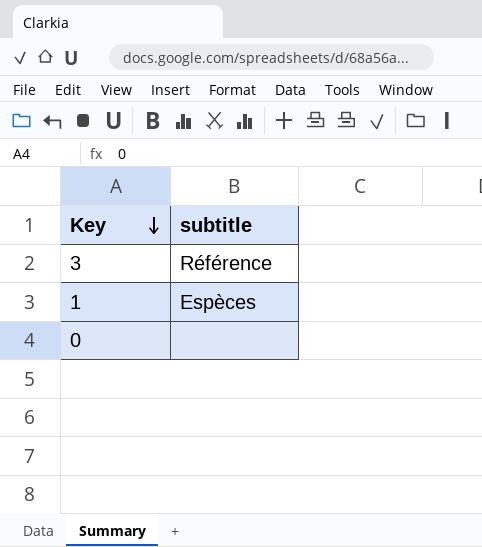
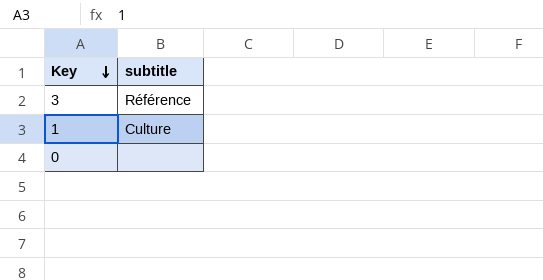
1 | subtitle: Espèces -> Culture

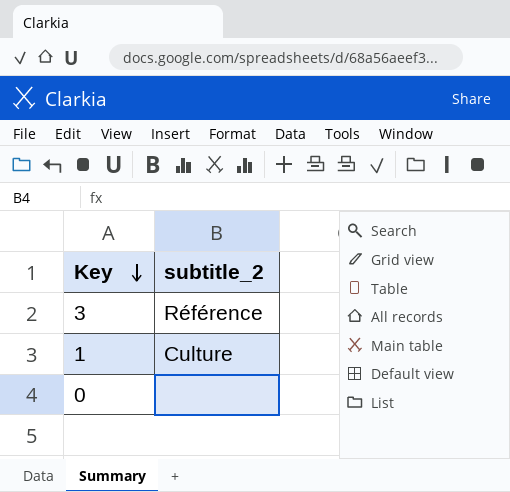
column name: subtitle -> subtitle_2

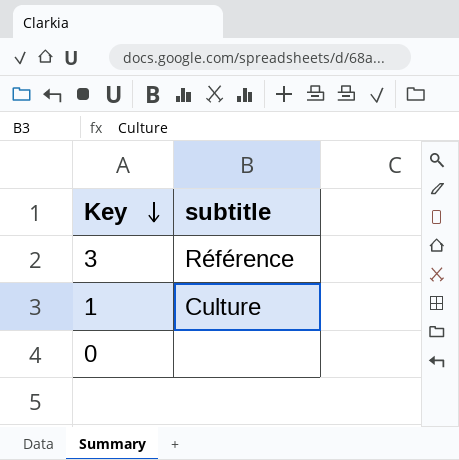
column name: subtitle_2 -> subtitle

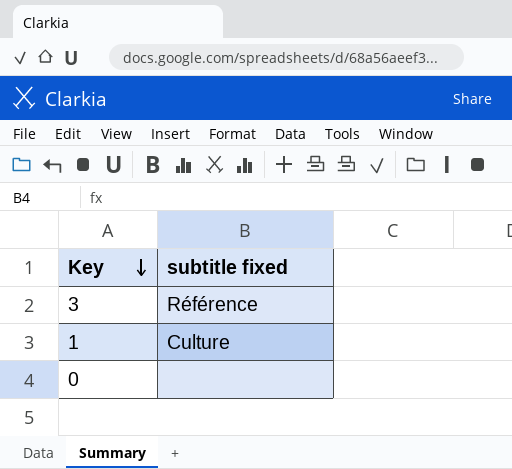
column name: subtitle -> subtitle fixed

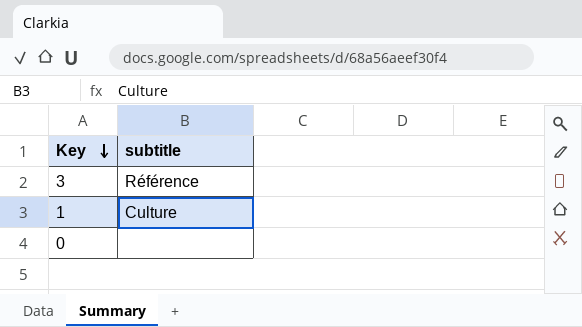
column name: subtitle fixed -> subtitle

